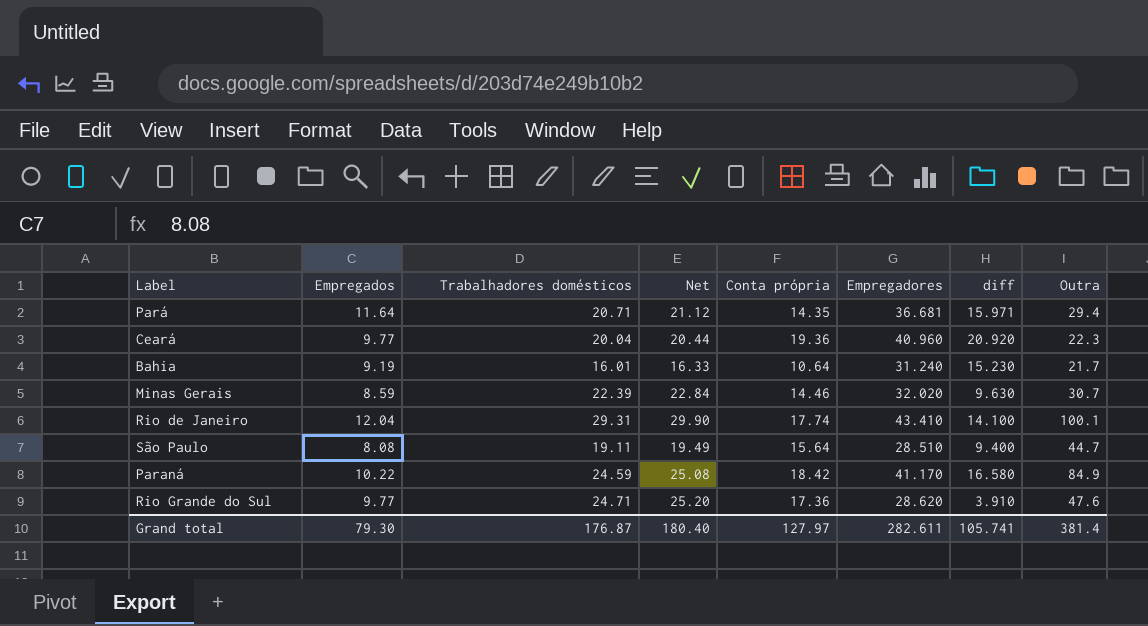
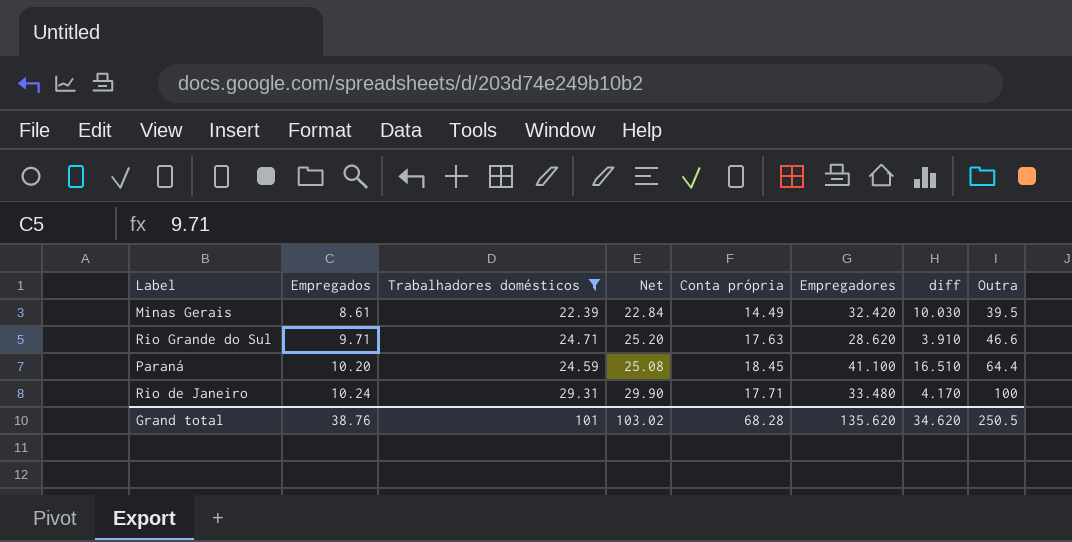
filter: none -> Trabalhadores domésticos >= 22.39
row order: none -> Empregados ascending
Minas Gerais | Empregados: 8.59 -> 8.61
Minas Gerais | Conta própria: 14.46 -> 14.49
Minas Gerais | Empregadores: 32.020 -> 32.420
Minas Gerais | diff: 9.630 -> 10.030
Minas Gerais | Outra: 30.7 -> 39.5
Rio Grande do Sul | Empregados: 9.77 -> 9.71
Rio Grande do Sul | Conta própria: 17.36 -> 17.63
Rio Grande do Sul | Outra: 47.6 -> 46.6
Paraná | Empregados: 10.22 -> 10.20
Paraná | Conta própria: 18.42 -> 18.45
Paraná | Empregadores: 41.170 -> 41.100
Paraná | diff: 16.580 -> 16.510
Paraná | Outra: 84.9 -> 64.4
Rio de Janeiro | Empregados: 12.04 -> 10.24
Rio de Janeiro | Conta própria: 17.74 -> 17.71
Rio de Janeiro | Empregadores: 43.410 -> 33.480
Rio de Janeiro | diff: 14.100 -> 4.170
Rio de Janeiro | Outra: 100.1 -> 100
Grand total | Empregados: 79.30 -> 38.76
Grand total | Trabalhadores domésticos: 176.87 -> 101
Grand total | Net: 180.40 -> 103.02
Grand total | Conta própria: 127.97 -> 68.28
Grand total | Empregadores: 282.611 -> 135.620
Grand total | diff: 105.741 -> 34.620
Grand total | Outra: 381.4 -> 250.5

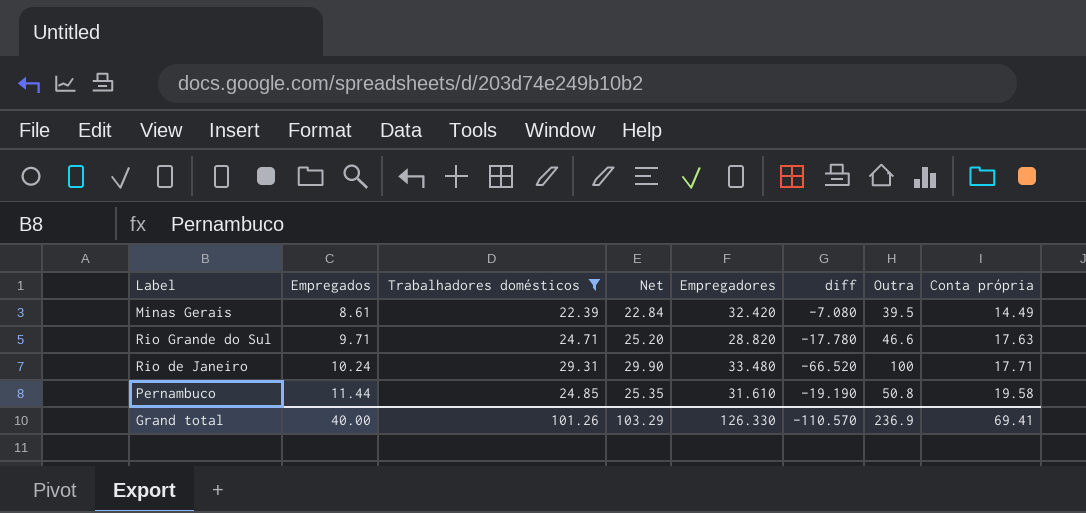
column diff | formula: [Empregadores] - [Trabalhadores domésticos] -> [Empregadores] - [Outra]
column Conta própria | position: 5 -> 8
row Paraná: 10.20 | 24.59 | 25.08 | 18.45 | 41.100 | 16.510 | 64.4 -> none
Rio Grande do Sul | Empregadores: 28.620 -> 28.820
row Pernambuco: none -> 11.44 | 24.85 | 25.35 | 31.610 | -19.190 | 50.8 | 19.58
Grand total | Empregados: 38.76 -> 40.00
Grand total | Trabalhadores domésticos: 101 -> 101.26
Grand total | Net: 103.02 -> 103.29
Grand total | Empregadores: 135.620 -> 126.330
Grand total | diff: 34.620 -> -110.570
Grand total | Outra: 250.5 -> 236.9
Grand total | Conta própria: 68.28 -> 69.41

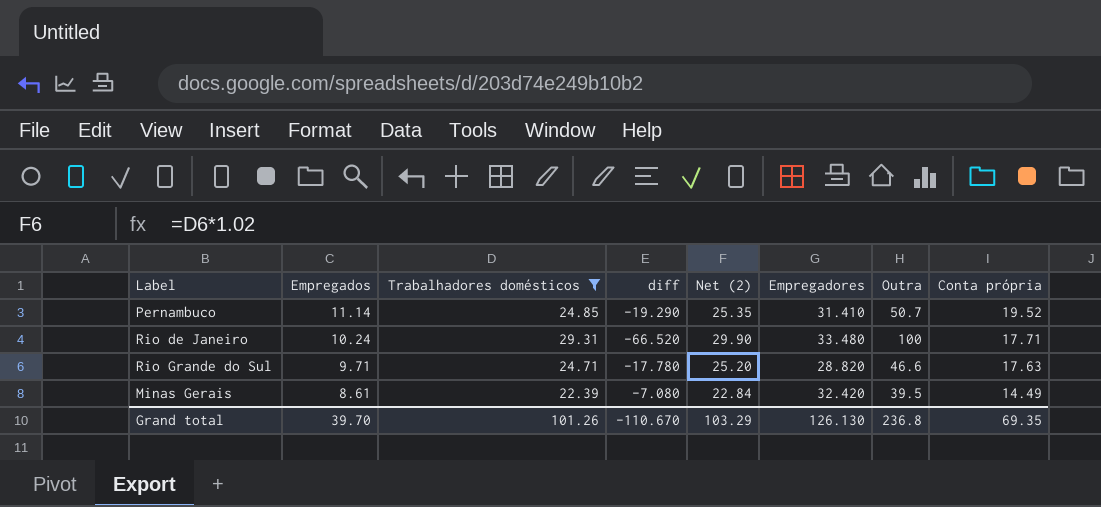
row order: Empregados ascending -> Empregados descending
column diff | position: 6 -> 4
column name: Net -> Net (2)
Pernambuco | Empregados: 11.44 -> 11.14
Pernambuco | diff: -19.190 -> -19.290
Pernambuco | Empregadores: 31.610 -> 31.410
Pernambuco | Outra: 50.8 -> 50.7
Pernambuco | Conta própria: 19.58 -> 19.52
Grand total | Empregados: 40.00 -> 39.70
Grand total | diff: -110.570 -> -110.670
Grand total | Empregadores: 126.330 -> 126.130
Grand total | Outra: 236.9 -> 236.8
Grand total | Conta própria: 69.41 -> 69.35

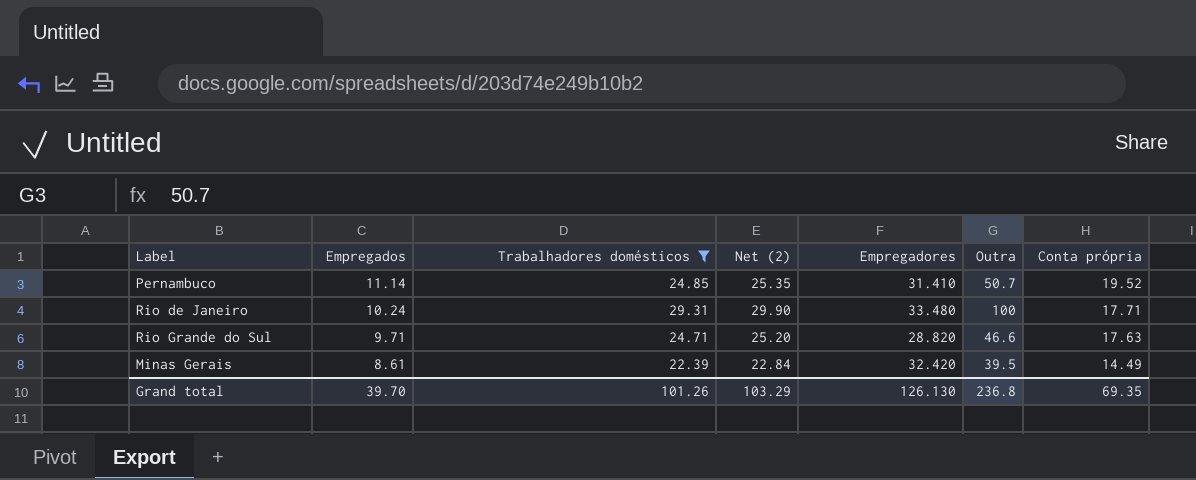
column diff | formula: [Empregadores] - [Outra] -> none

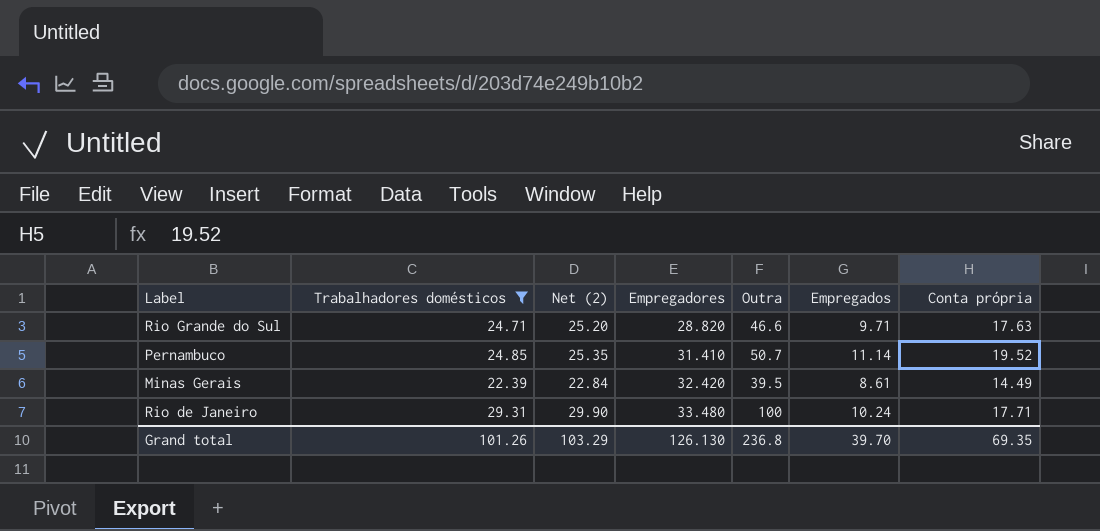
row order: Empregados descending -> Empregadores ascending
column Empregados | position: 2 -> 6

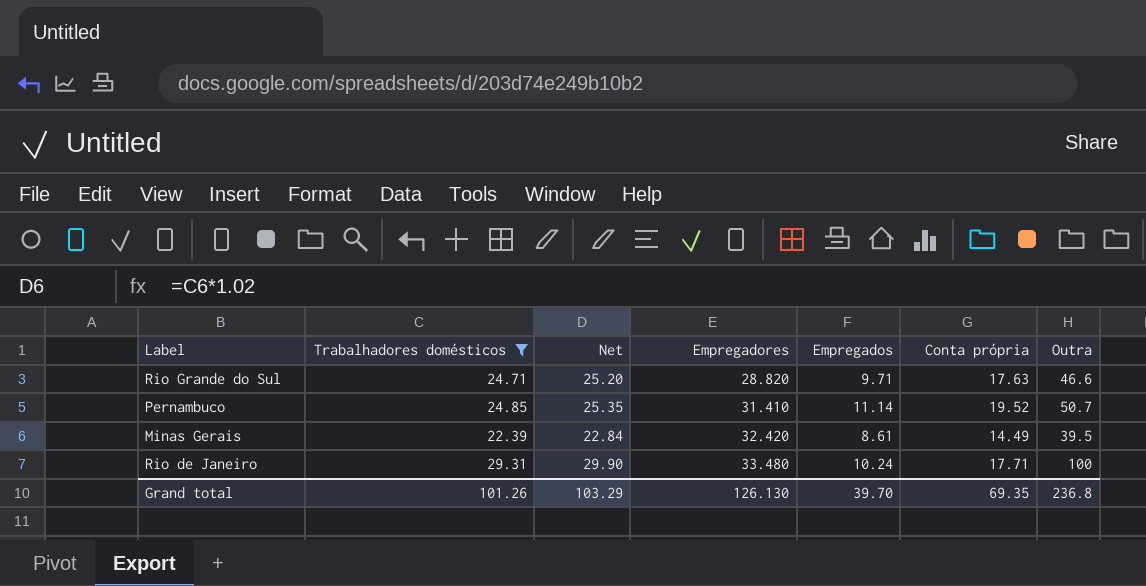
column name: Net (2) -> Net
column Outra | position: 5 -> 7

